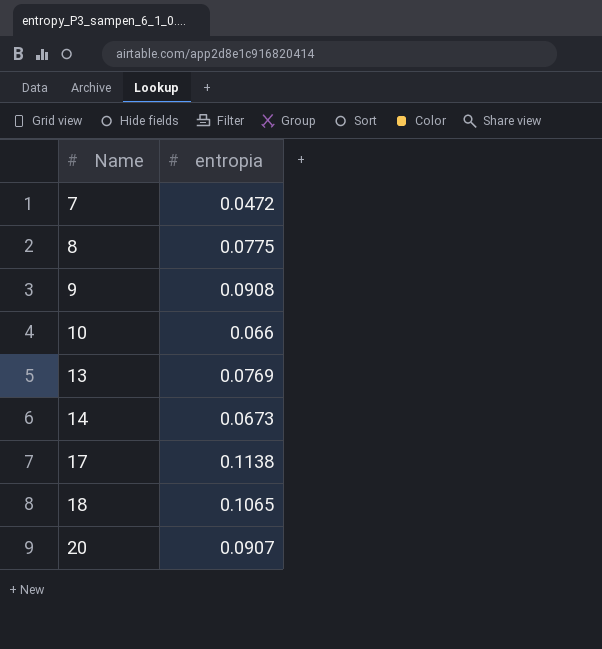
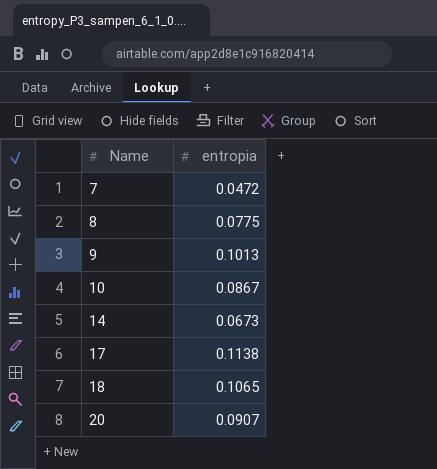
row 13: 0.0769 -> none
9 | entropia: 0.0908 -> 0.1013
10 | entropia: 0.066 -> 0.0867

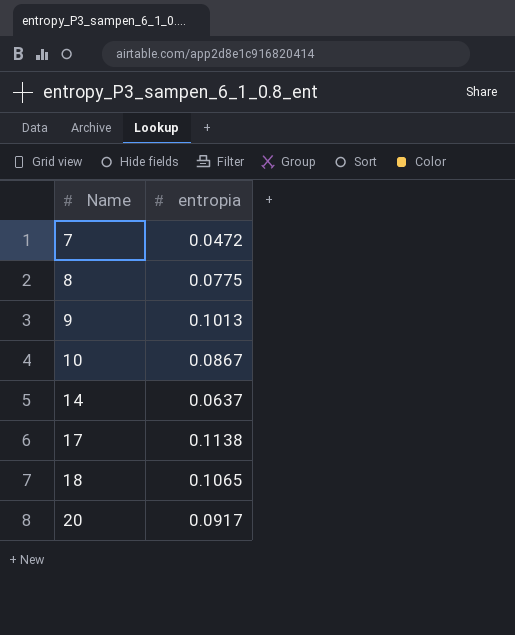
14 | entropia: 0.0673 -> 0.0637
20 | entropia: 0.0907 -> 0.0917

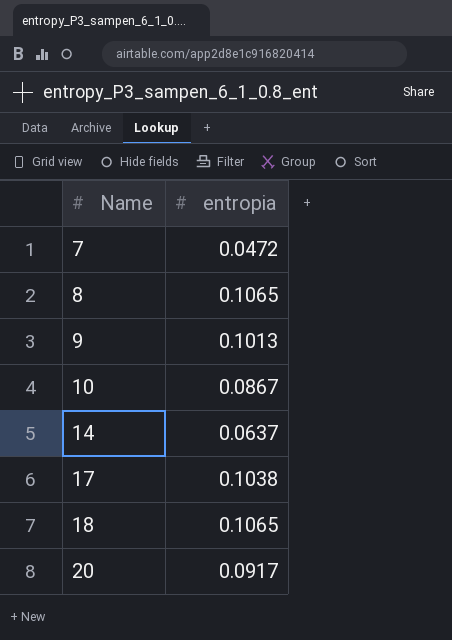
8 | entropia: 0.0775 -> 0.1065
17 | entropia: 0.1138 -> 0.1038

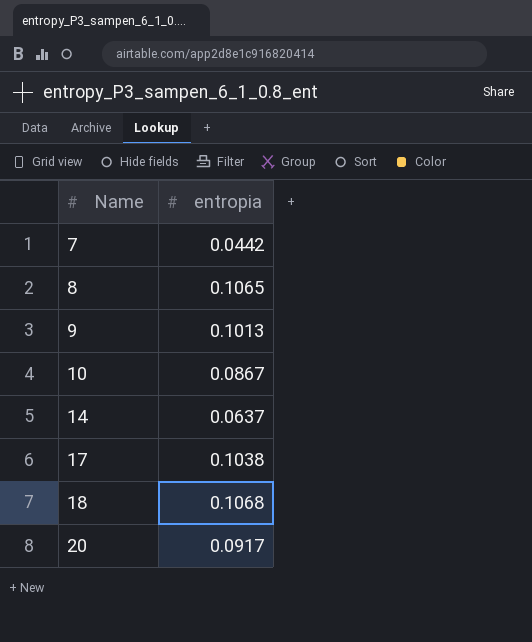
7 | entropia: 0.0472 -> 0.0442
18 | entropia: 0.1065 -> 0.1068

